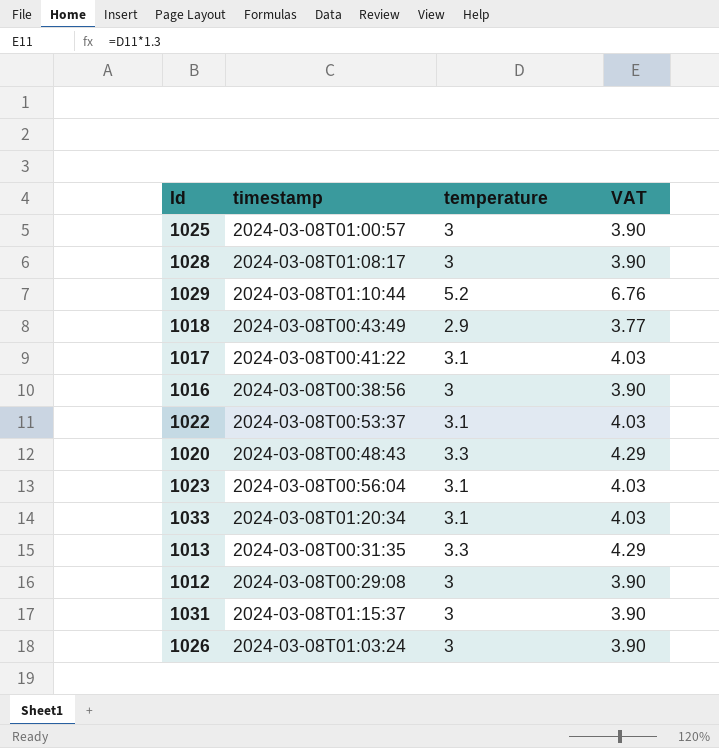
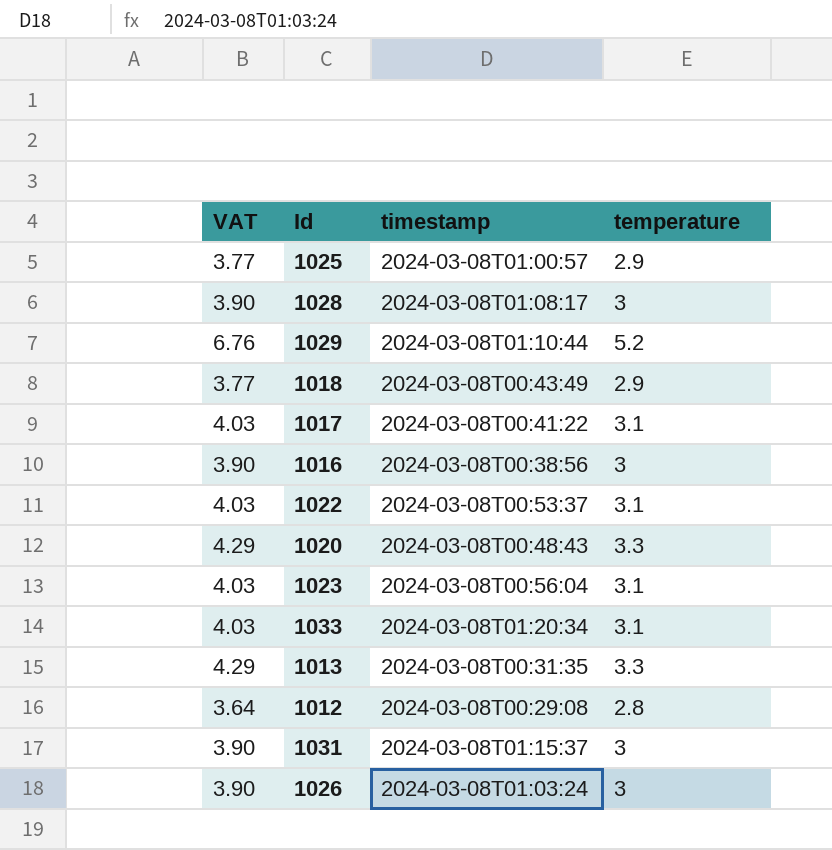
column VAT | position: 4 -> 1
1025 | VAT: 3.90 -> 3.77
1025 | temperature: 3 -> 2.9
1012 | VAT: 3.90 -> 3.64
1012 | temperature: 3 -> 2.8

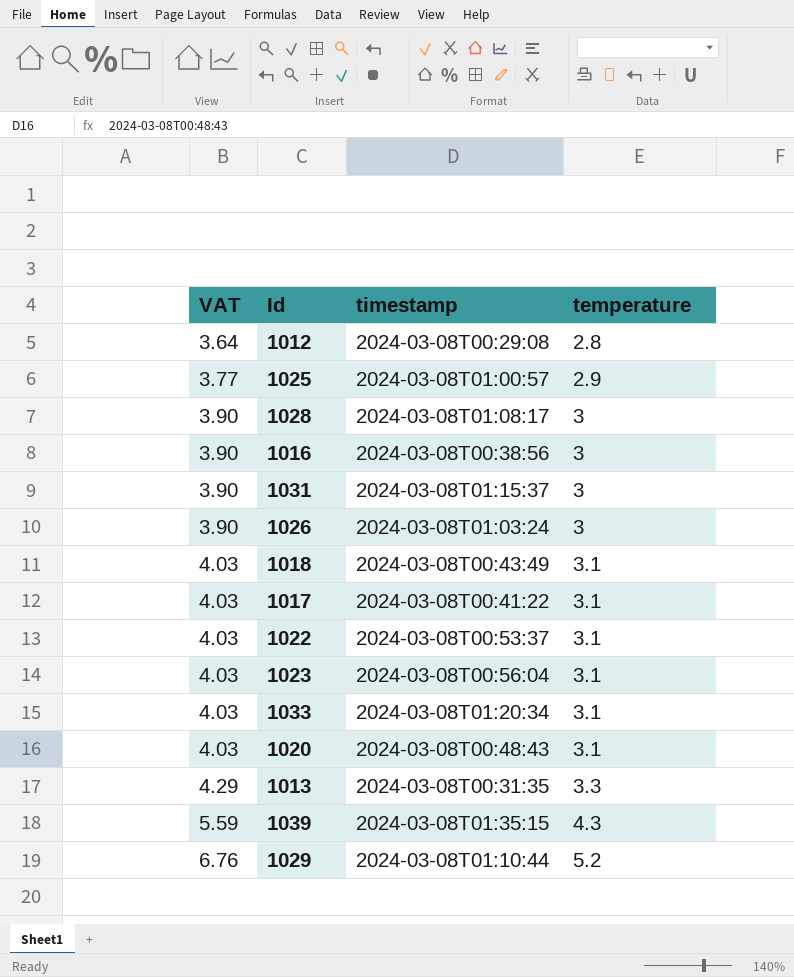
row order: none -> VAT ascending
1018 | VAT: 3.77 -> 4.03
1018 | temperature: 2.9 -> 3.1
1020 | VAT: 4.29 -> 4.03
1020 | temperature: 3.3 -> 3.1
row 1039: none -> 5.59 | 2024-03-08T01:35:15 | 4.3

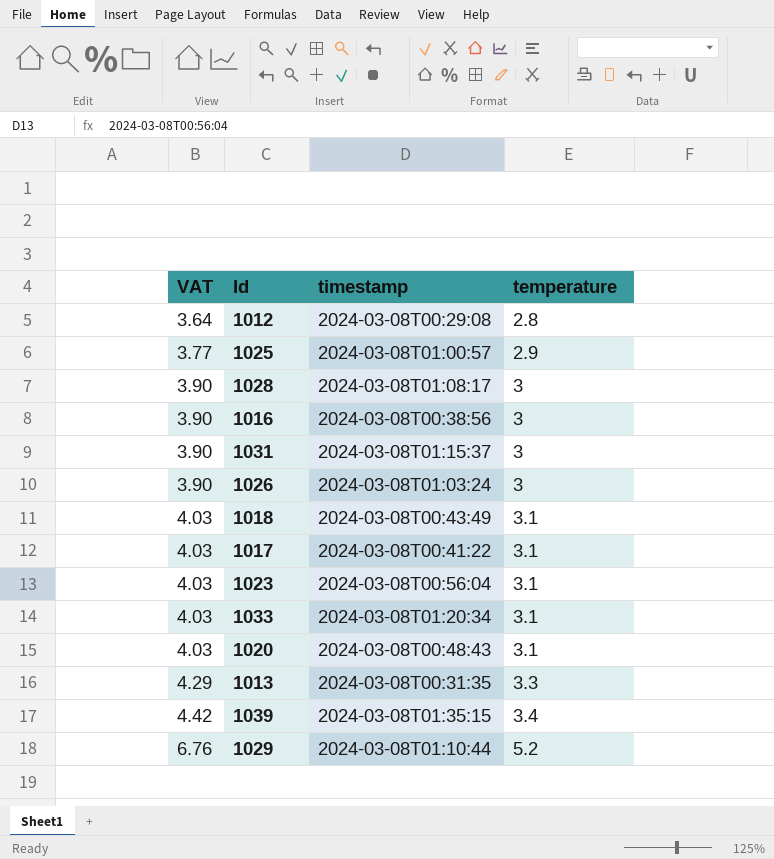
row 1022: 4.03 | 2024-03-08T00:53:37 | 3.1 -> none
1039 | VAT: 5.59 -> 4.42
1039 | temperature: 4.3 -> 3.4

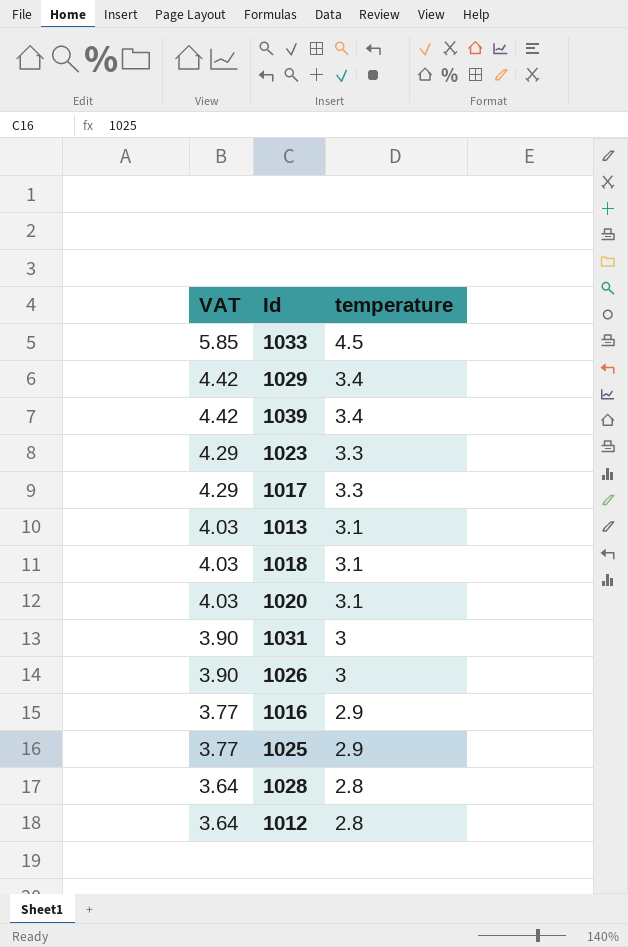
row order: VAT ascending -> VAT descending
column timestamp | position: 3 -> none
1033 | VAT: 4.03 -> 5.85
1033 | temperature: 3.1 -> 4.5
1029 | VAT: 6.76 -> 4.42
1029 | temperature: 5.2 -> 3.4
1023 | VAT: 4.03 -> 4.29
1023 | temperature: 3.1 -> 3.3
1017 | VAT: 4.03 -> 4.29
1017 | temperature: 3.1 -> 3.3
1013 | VAT: 4.29 -> 4.03
1013 | temperature: 3.3 -> 3.1
1016 | VAT: 3.90 -> 3.77
1016 | temperature: 3 -> 2.9
1028 | VAT: 3.90 -> 3.64
1028 | temperature: 3 -> 2.8

